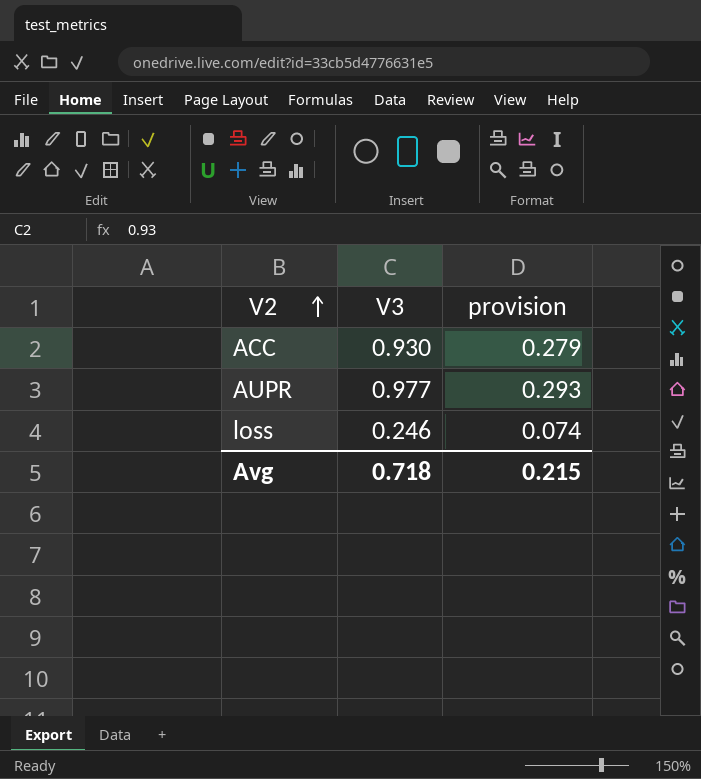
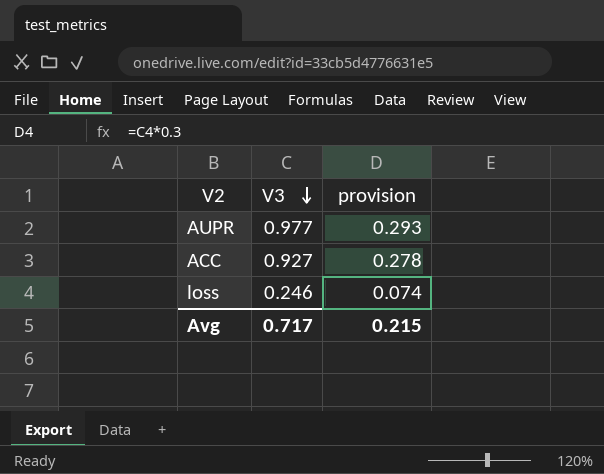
row order: V2 ascending -> V3 descending
ACC | V3: 0.930 -> 0.927
ACC | provision: 0.279 -> 0.278
Avg | V3: 0.718 -> 0.717

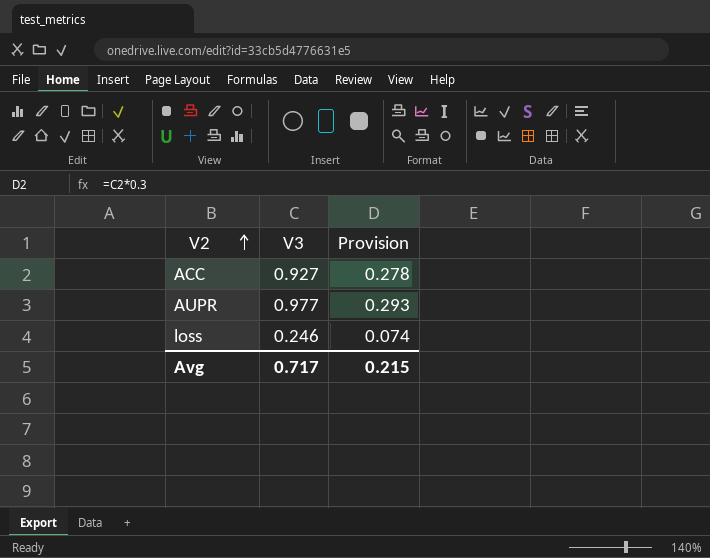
row order: V3 descending -> V2 ascending
column name: provision -> Provision

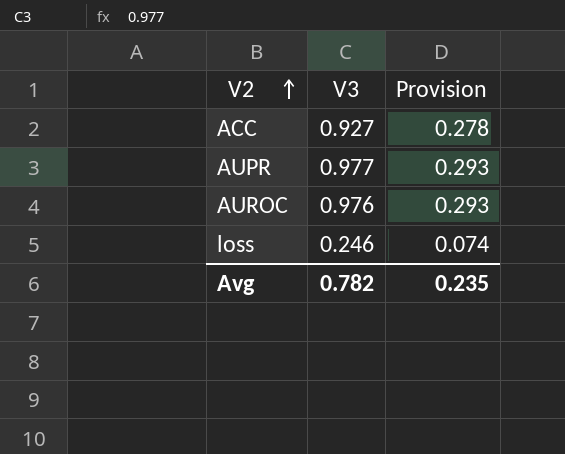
row AUROC: none -> 0.976 | 0.293
Avg | V3: 0.717 -> 0.782
Avg | Provision: 0.215 -> 0.235

